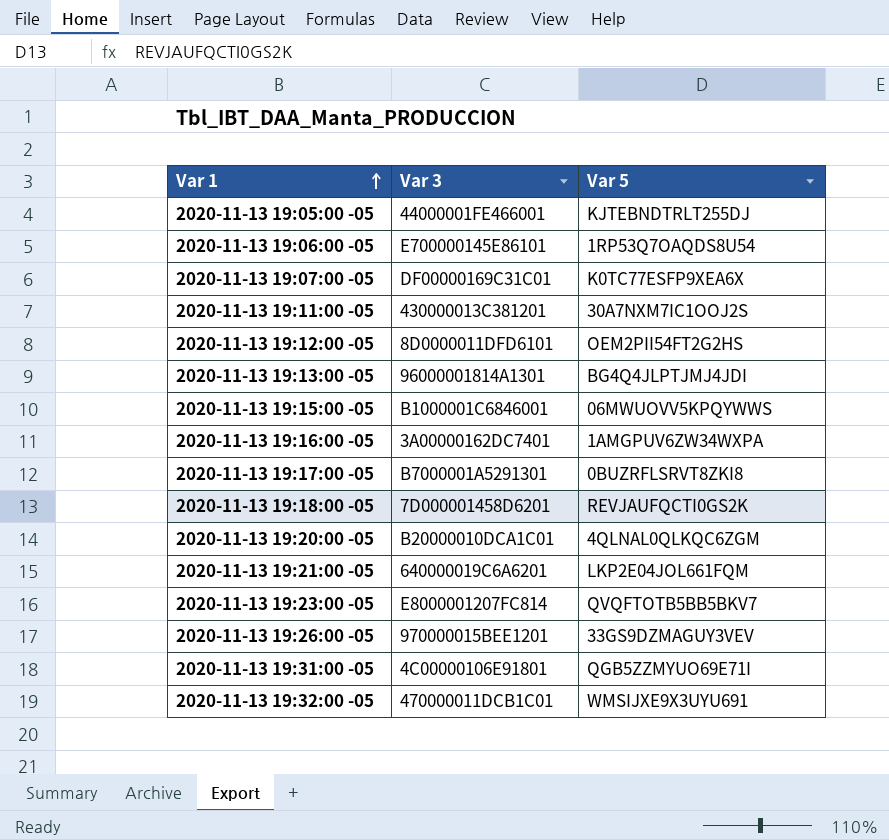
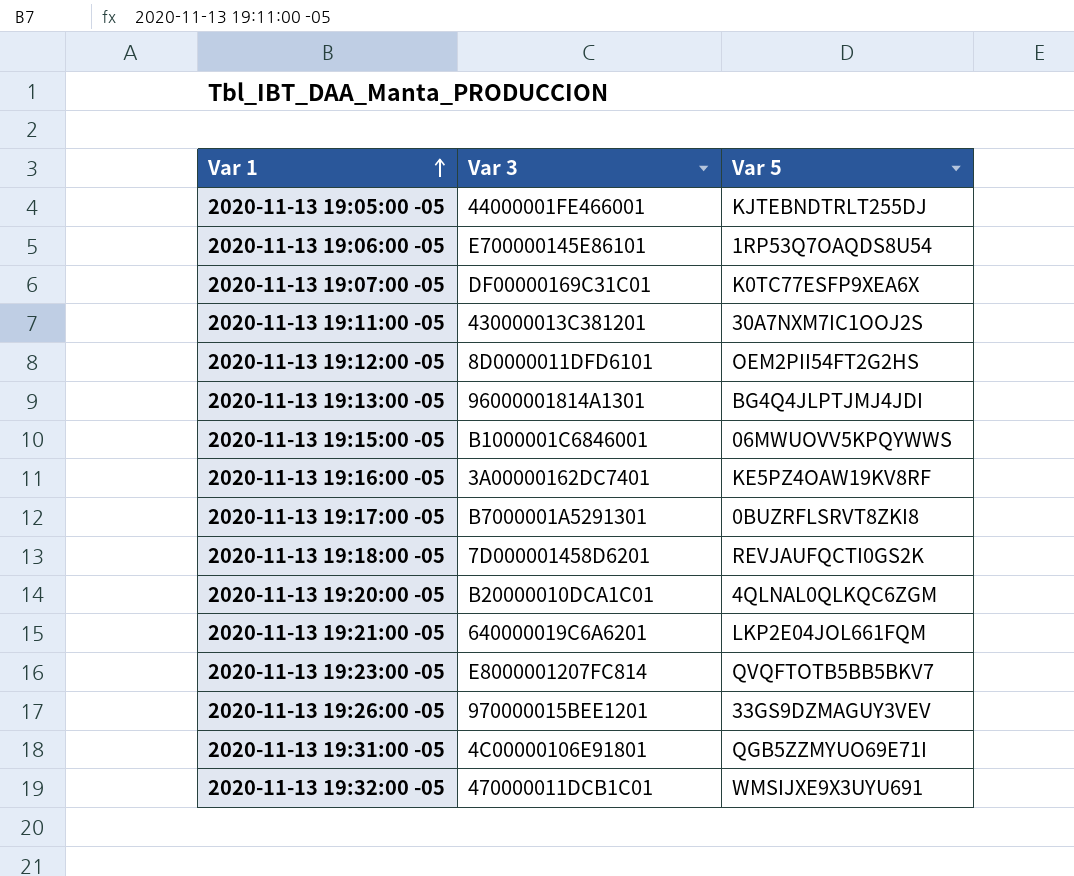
2020-11-13 19:16:00 -05 | Var 5: 1AMGPUV6ZW34WXPA -> KE5PZ4OAW19KV8RF

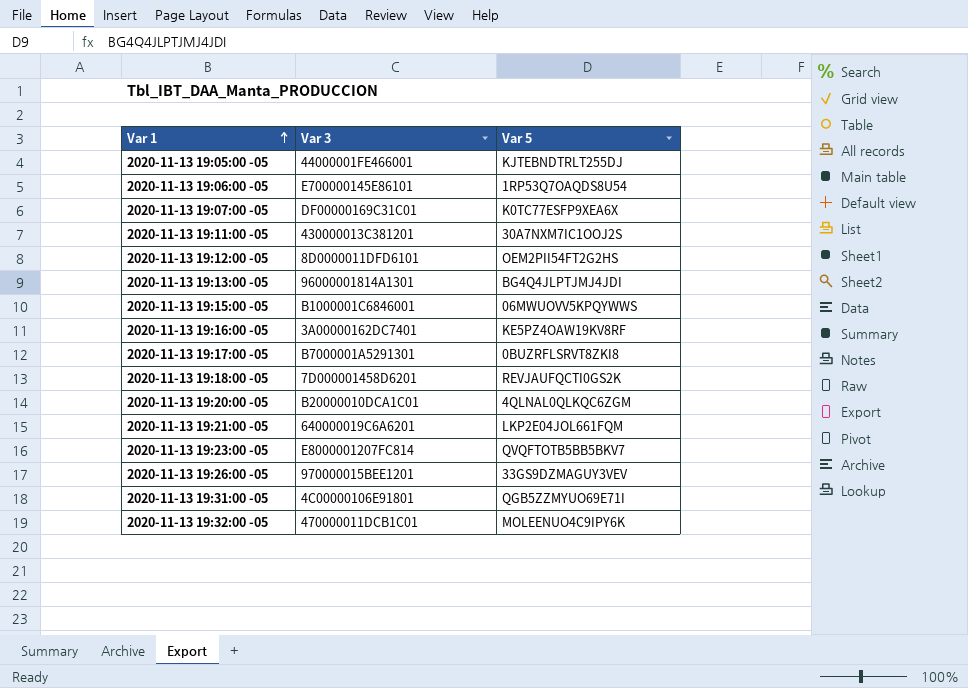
2020-11-13 19:32:00 -05 | Var 5: WMSIJXE9X3UYU691 -> MOLEENUO4C9IPY6K

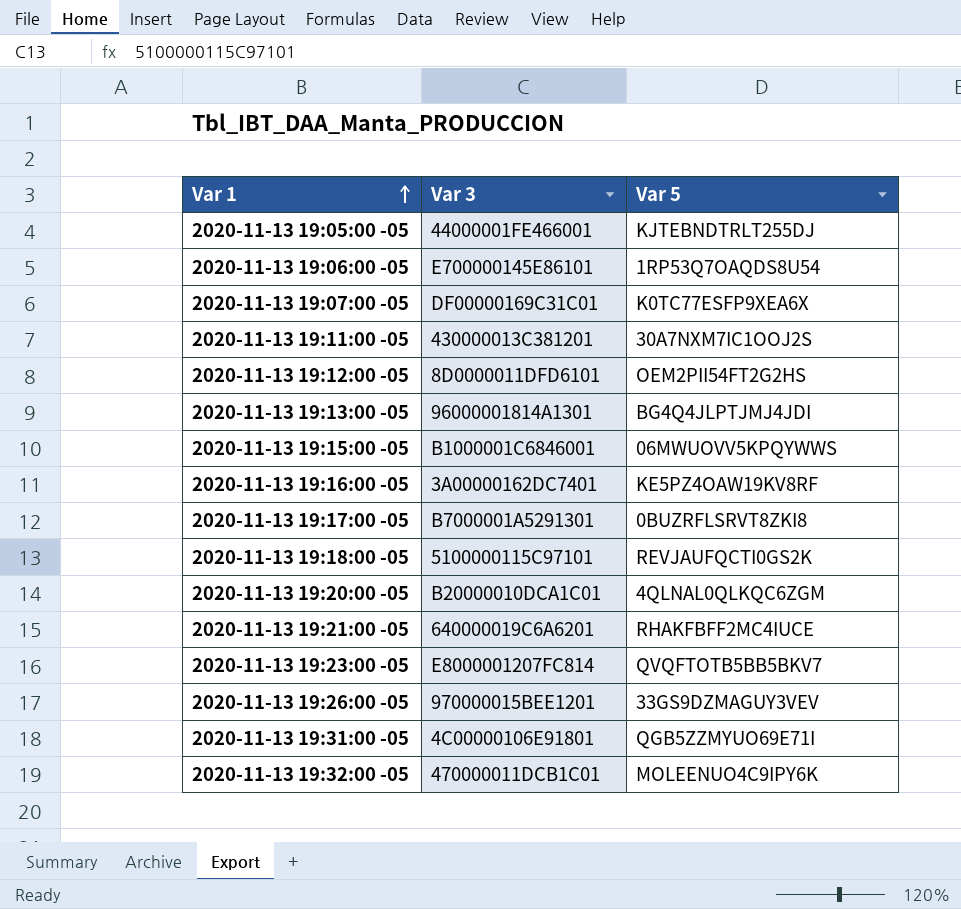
2020-11-13 19:18:00 -05 | Var 3: 7D000001458D6201 -> 5100000115C97101
2020-11-13 19:21:00 -05 | Var 5: LKP2E04JOL661FQM -> RHAKFBFF2MC4IUCE

